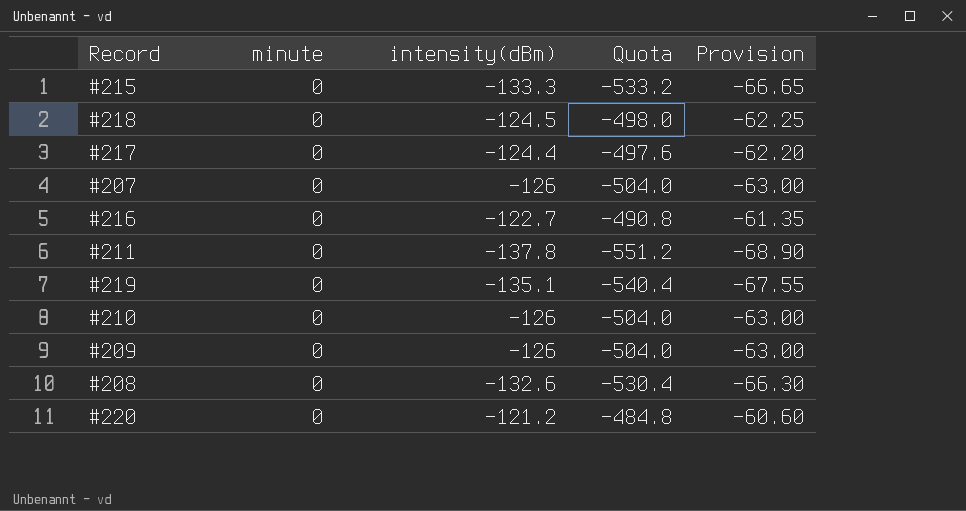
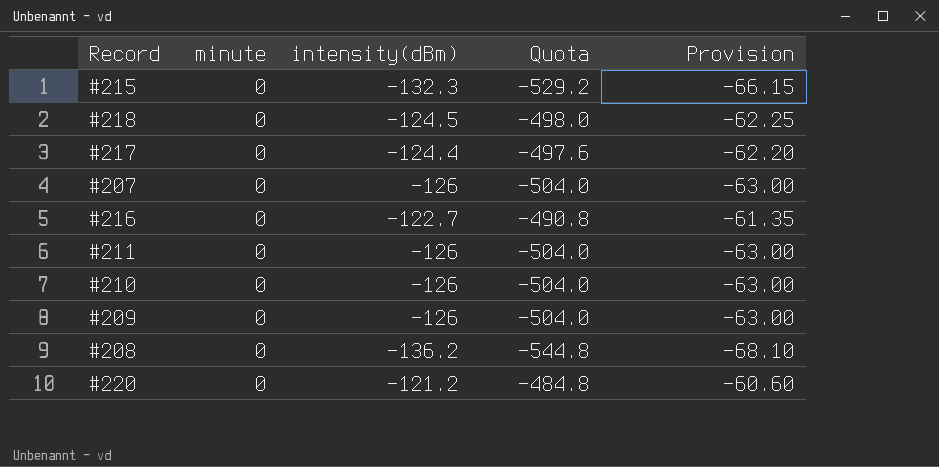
row #219: 0 | -135.1 | -540.4 | -67.55 -> none
#215 | intensity(dBm): -133.3 -> -132.3
#215 | Quota: -533.2 -> -529.2
#215 | Provision: -66.65 -> -66.15
#211 | intensity(dBm): -137.8 -> -126
#211 | Quota: -551.2 -> -504.0
#211 | Provision: -68.90 -> -63.00
#208 | intensity(dBm): -132.6 -> -136.2
#208 | Quota: -530.4 -> -544.8
#208 | Provision: -66.30 -> -68.10

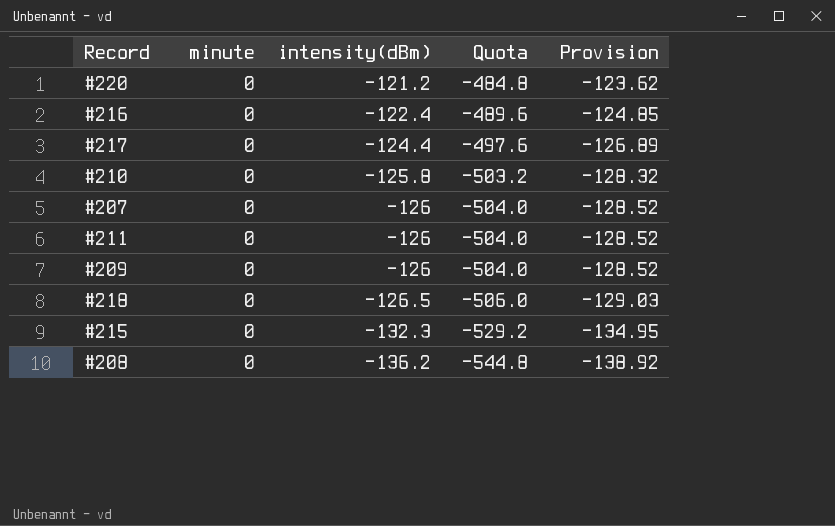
row order: none -> intensity(dBm) descending
column Provision | formula: [intensity(dBm)] * 0.5 -> [intensity(dBm)] * 1.02
#216 | intensity(dBm): -122.7 -> -122.4
#216 | Quota: -490.8 -> -489.6
#210 | intensity(dBm): -126 -> -125.8
#210 | Quota: -504.0 -> -503.2
#218 | intensity(dBm): -124.5 -> -126.5
#218 | Quota: -498.0 -> -506.0

